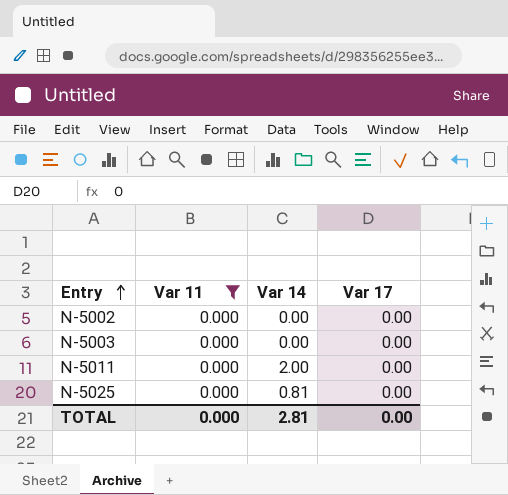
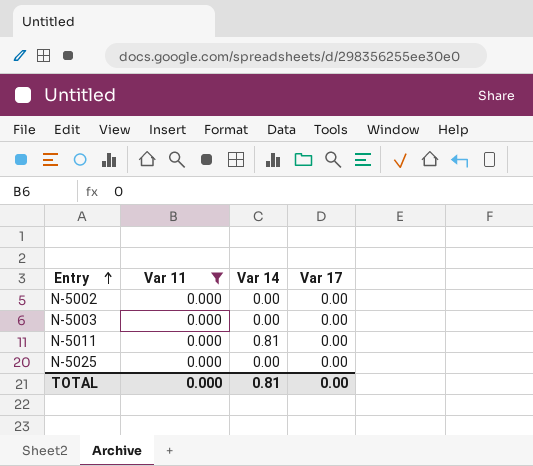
N-5011 | Var 14: 2.00 -> 0.81
N-5025 | Var 14: 0.81 -> 0.00
TOTAL | Var 14: 2.81 -> 0.81

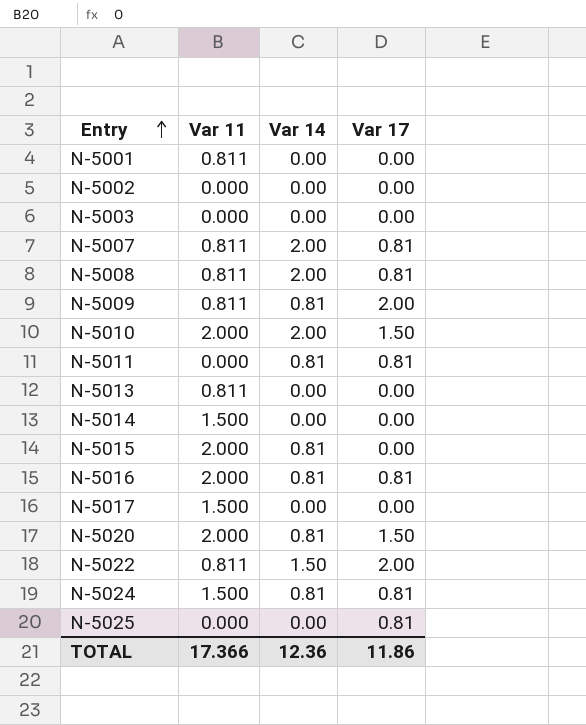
filter: Var 11 = 0.000 -> none
N-5011 | Var 17: 0.00 -> 0.81
N-5025 | Var 17: 0.00 -> 0.81
TOTAL | Var 11: 0.000 -> 17.366
TOTAL | Var 14: 0.81 -> 12.36
TOTAL | Var 17: 0.00 -> 11.86

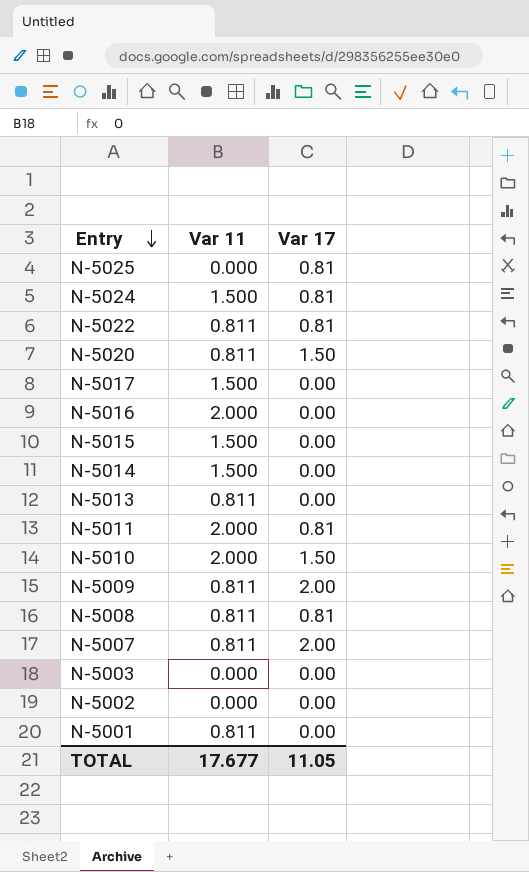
row order: Entry ascending -> Entry descending
column Var 14 | position: 3 -> none
N-5022 | Var 17: 2.00 -> 0.81
N-5020 | Var 11: 2.000 -> 0.811
N-5016 | Var 17: 0.81 -> 0.00
N-5015 | Var 11: 2.000 -> 1.500
N-5011 | Var 11: 0.000 -> 2.000
N-5007 | Var 17: 0.81 -> 2.00
TOTAL | Var 11: 17.366 -> 17.677
TOTAL | Var 17: 11.86 -> 11.05

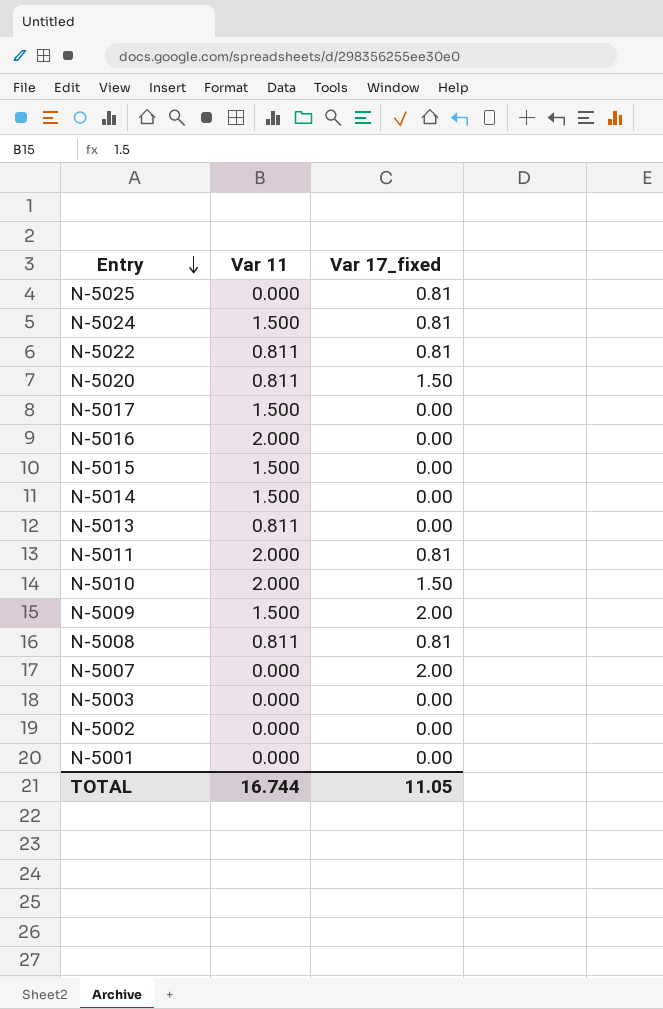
column name: Var 17 -> Var 17_fixed
N-5009 | Var 11: 0.811 -> 1.500
N-5007 | Var 11: 0.811 -> 0.000
N-5001 | Var 11: 0.811 -> 0.000
TOTAL | Var 11: 17.677 -> 16.744

